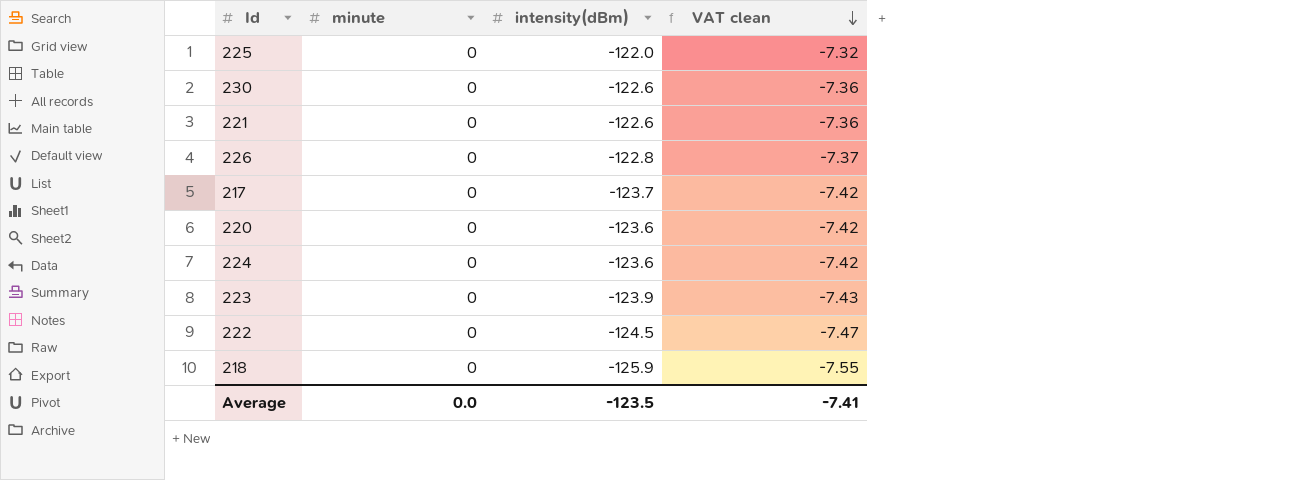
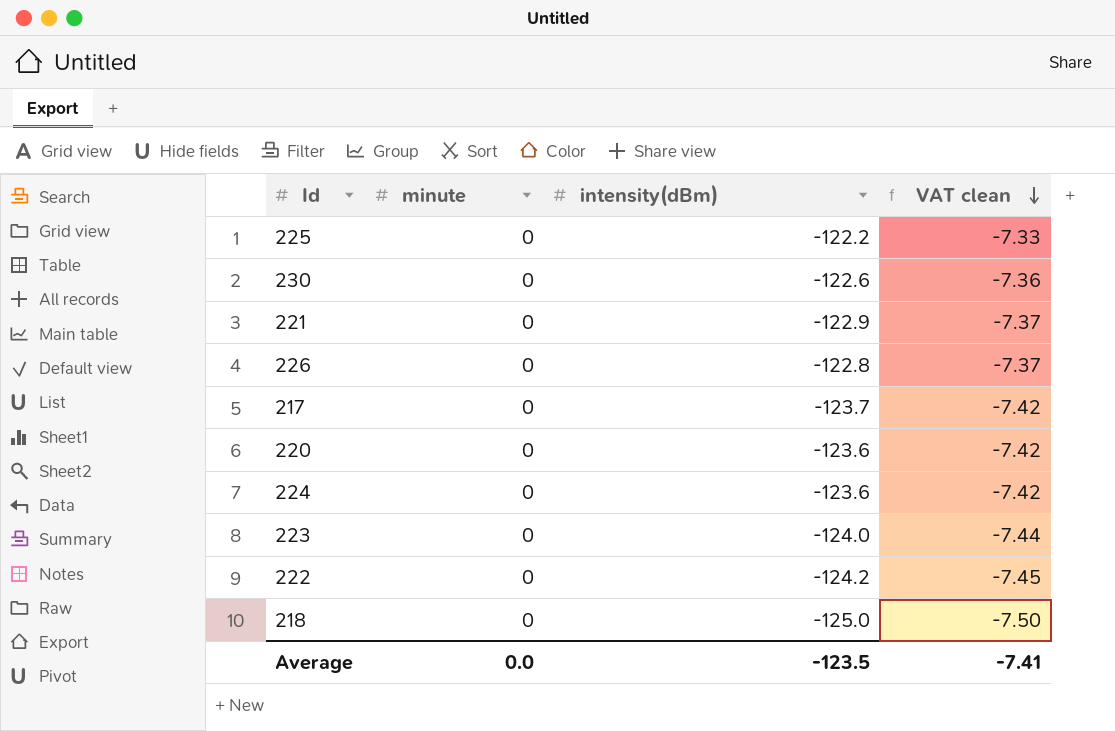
225 | intensity(dBm): -122.0 -> -122.2
225 | VAT clean: -7.32 -> -7.33
221 | intensity(dBm): -122.6 -> -122.9
221 | VAT clean: -7.36 -> -7.37
223 | intensity(dBm): -123.9 -> -124.0
223 | VAT clean: -7.43 -> -7.44
222 | intensity(dBm): -124.5 -> -124.2
222 | VAT clean: -7.47 -> -7.45
218 | intensity(dBm): -125.9 -> -125.0
218 | VAT clean: -7.55 -> -7.50

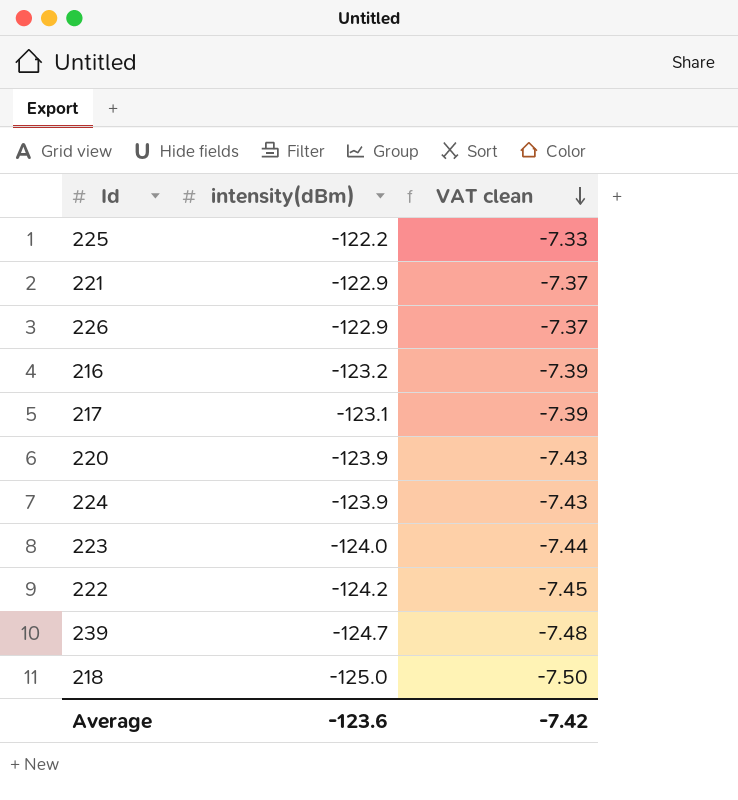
column minute | position: 2 -> none
row 230: 0 | -122.6 | -7.36 -> none
226 | intensity(dBm): -122.8 -> -122.9
row 216: none -> -123.2 | -7.39
217 | intensity(dBm): -123.7 -> -123.1
217 | VAT clean: -7.42 -> -7.39
220 | intensity(dBm): -123.6 -> -123.9
220 | VAT clean: -7.42 -> -7.43
224 | intensity(dBm): -123.6 -> -123.9
224 | VAT clean: -7.42 -> -7.43
row 239: none -> -124.7 | -7.48
Average | intensity(dBm): -123.5 -> -123.6
Average | VAT clean: -7.41 -> -7.42

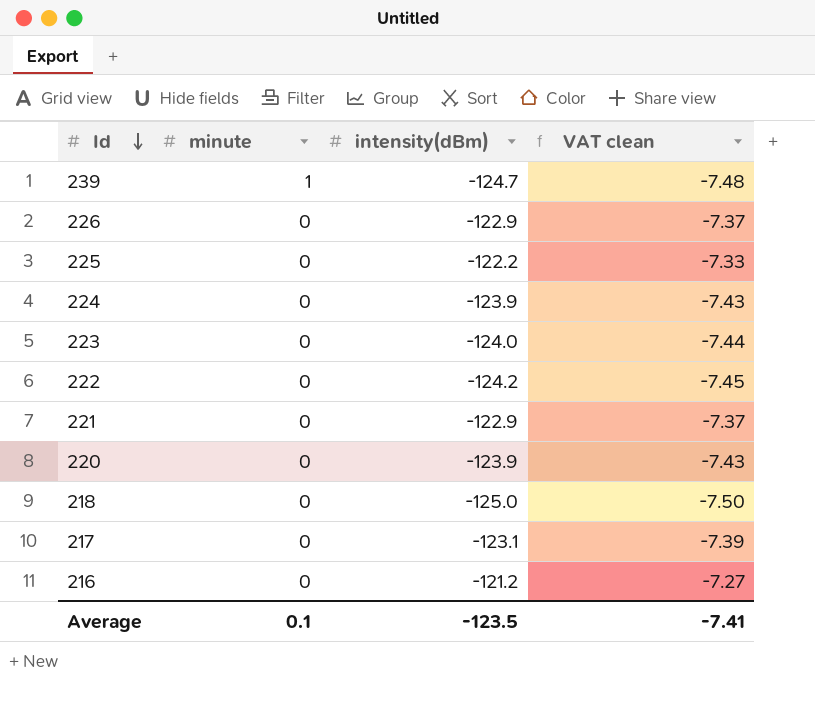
row order: VAT clean descending -> Id descending
column minute | position: none -> 2
216 | intensity(dBm): -123.2 -> -121.2
216 | VAT clean: -7.39 -> -7.27
Average | intensity(dBm): -123.6 -> -123.5
Average | VAT clean: -7.42 -> -7.41

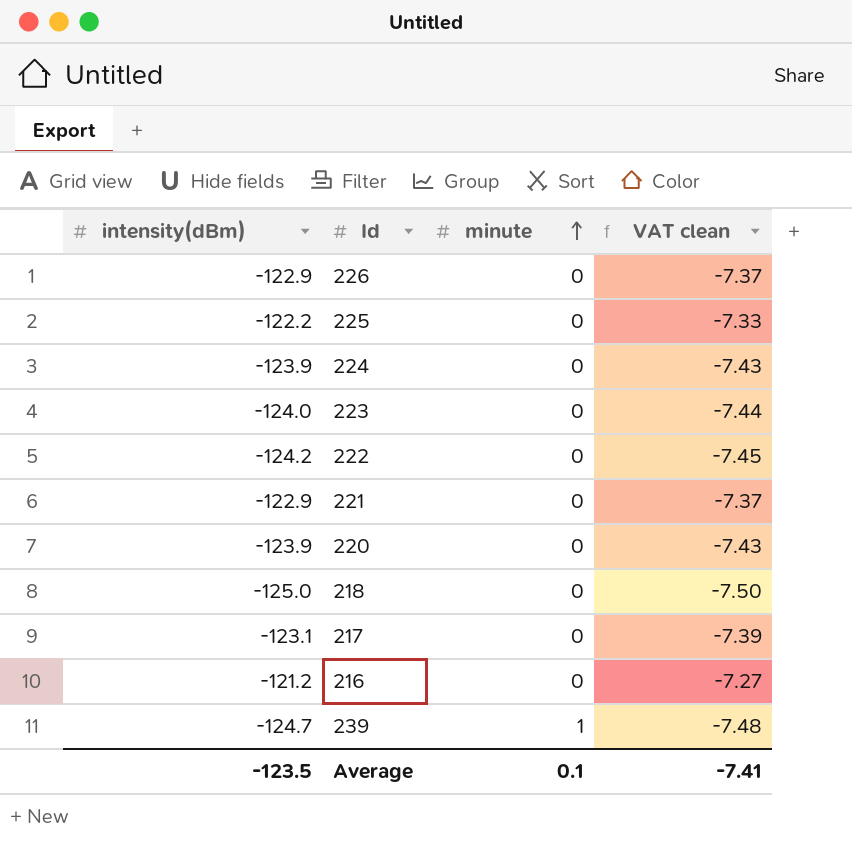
row order: Id descending -> minute ascending
column intensity(dBm) | position: 3 -> 1

